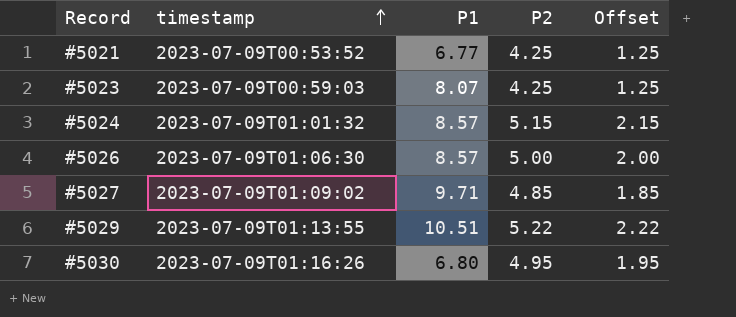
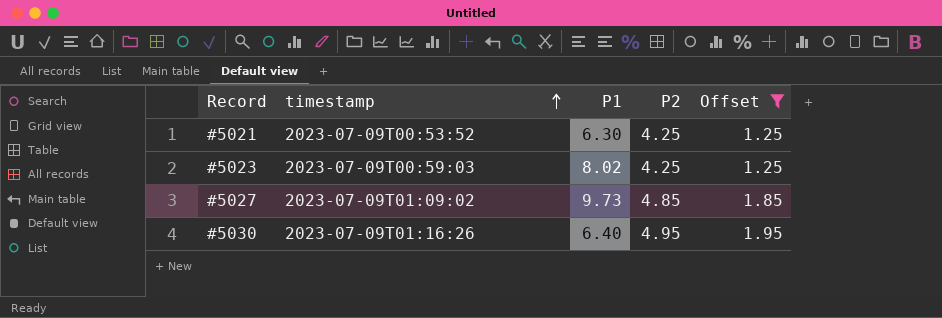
filter: none -> Offset <= 1.95
#5021 | P1: 6.77 -> 6.30
#5023 | P1: 8.07 -> 8.02
#5027 | P1: 9.71 -> 9.73
#5030 | P1: 6.80 -> 6.40

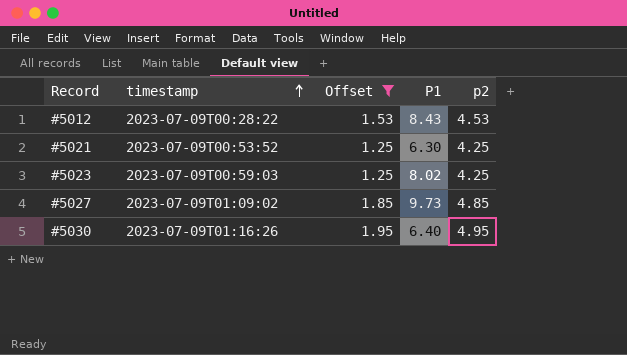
column Offset | position: 5 -> 3
column name: P2 -> p2
row #5012: none -> 2023-07-09T00:28:22 | 1.53 | 8.43 | 4.53

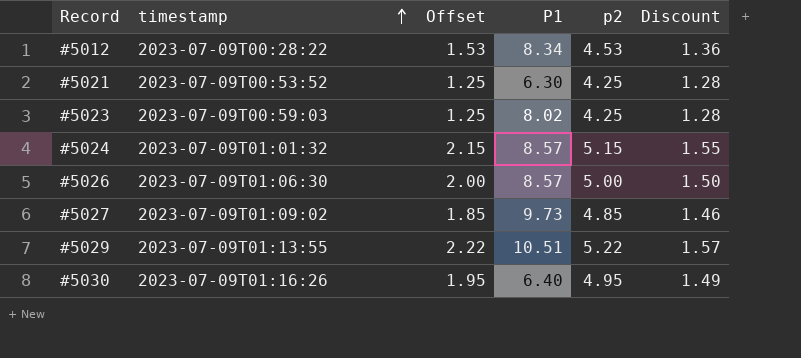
filter: Offset <= 1.95 -> none
column Discount | formula: none -> [p2] * 0.3
#5012 | P1: 8.43 -> 8.34

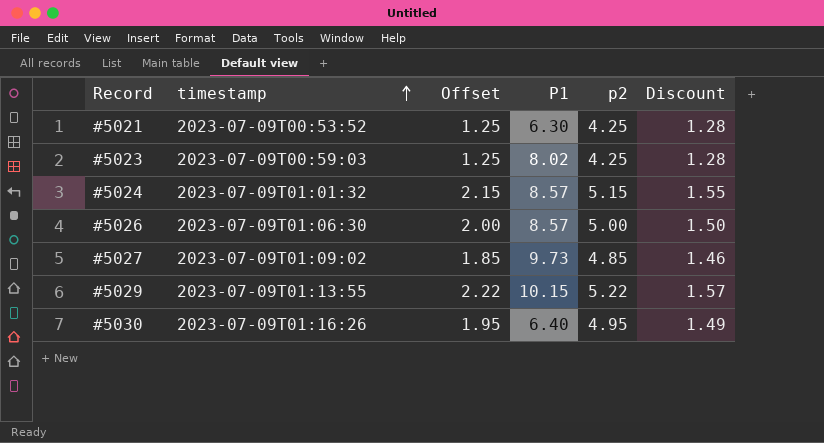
row #5012: 2023-07-09T00:28:22 | 1.53 | 8.34 | 4.53 | 1.36 -> none
#5029 | P1: 10.51 -> 10.15

